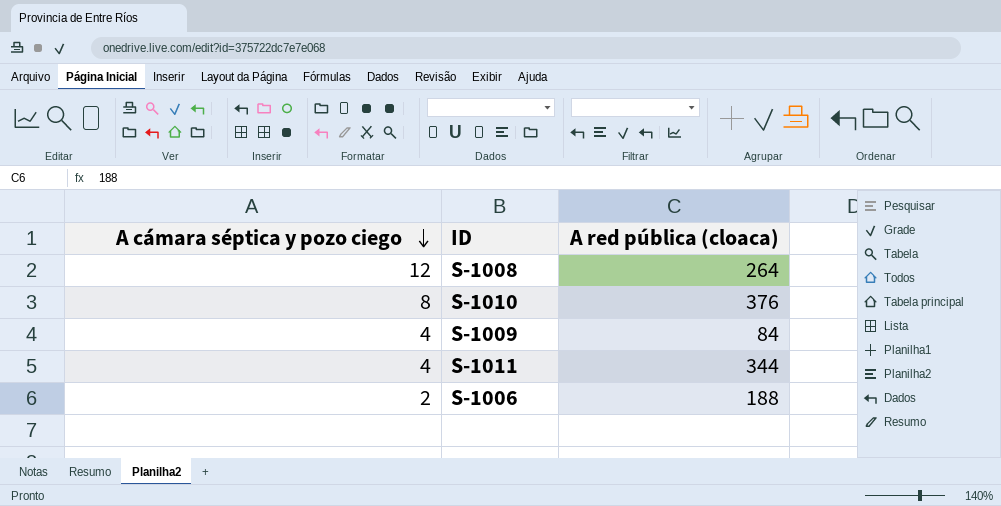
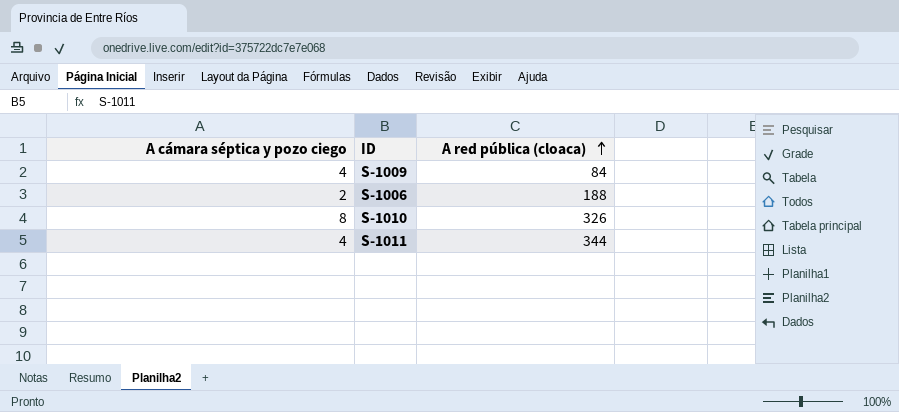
row order: A cámara séptica y pozo ciego descending -> A red pública (cloaca) ascending
row S-1008: 12 | 264 -> none
S-1010 | A red pública (cloaca): 376 -> 326

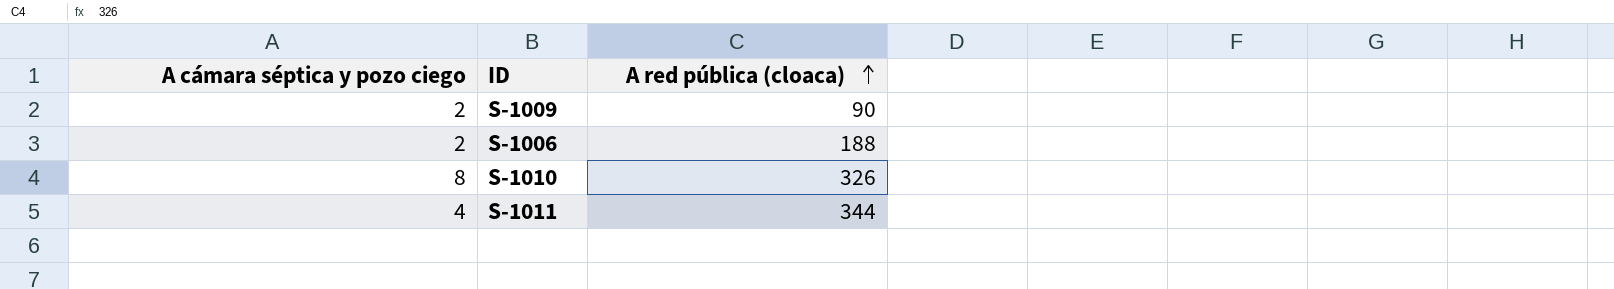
S-1009 | A cámara séptica y pozo ciego: 4 -> 2
S-1009 | A red pública (cloaca): 84 -> 90

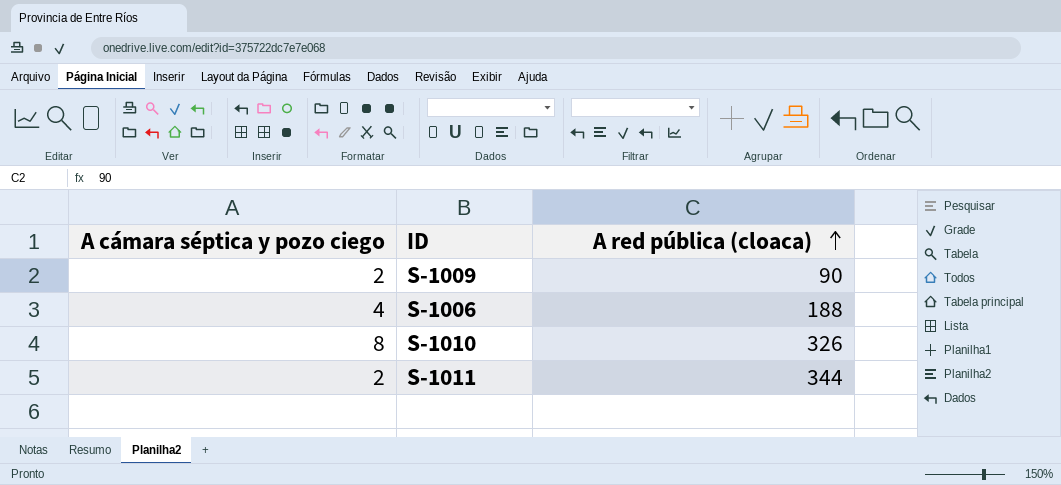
S-1006 | A cámara séptica y pozo ciego: 2 -> 4
S-1011 | A cámara séptica y pozo ciego: 4 -> 2

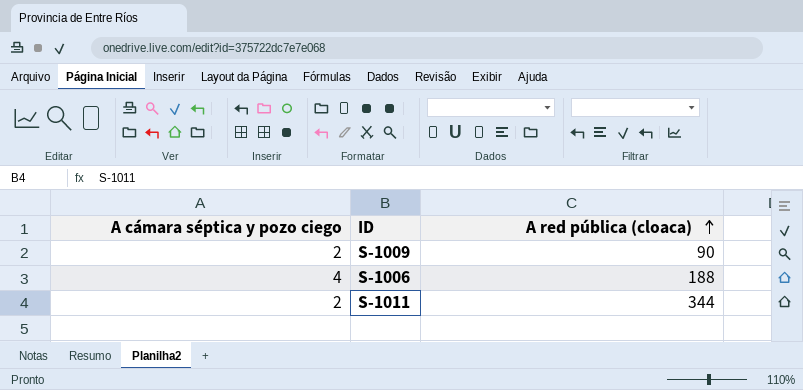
row S-1010: 8 | 326 -> none

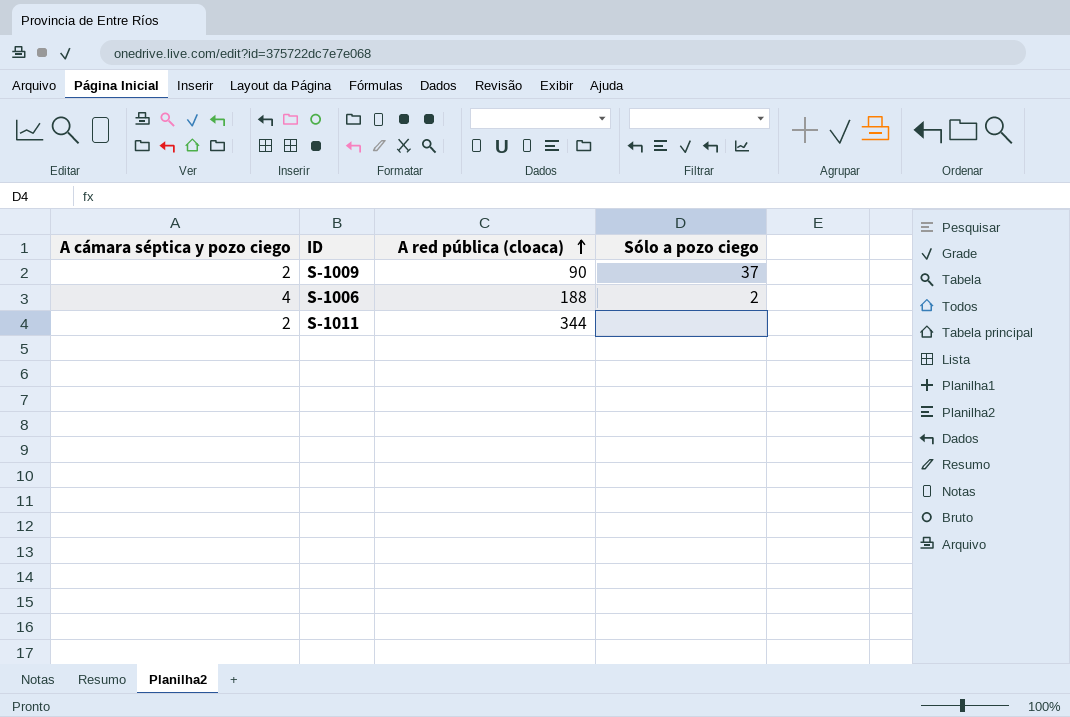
column Sólo a pozo ciego | position: none -> 4

